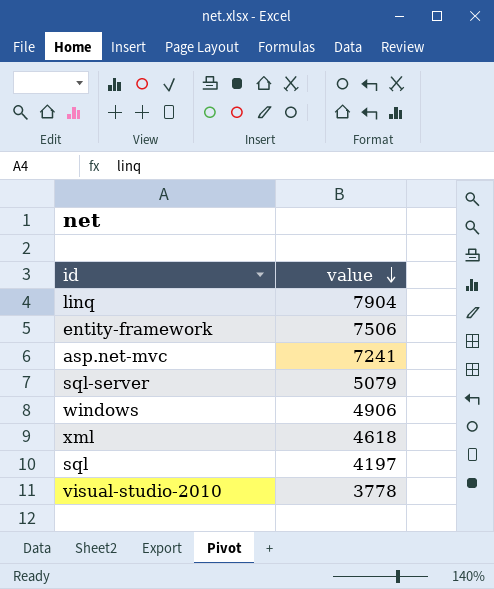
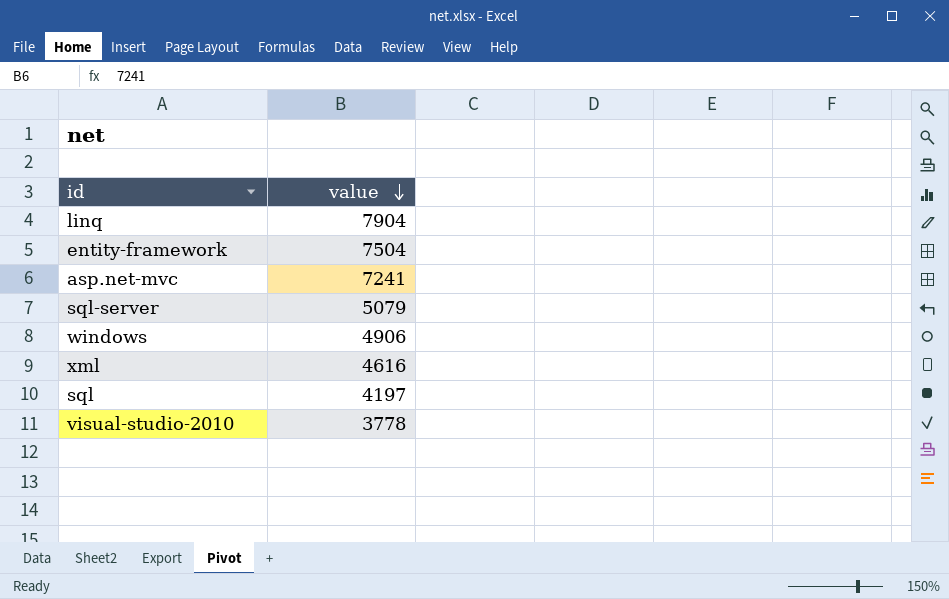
entity-framework | value: 7506 -> 7504
xml | value: 4618 -> 4616

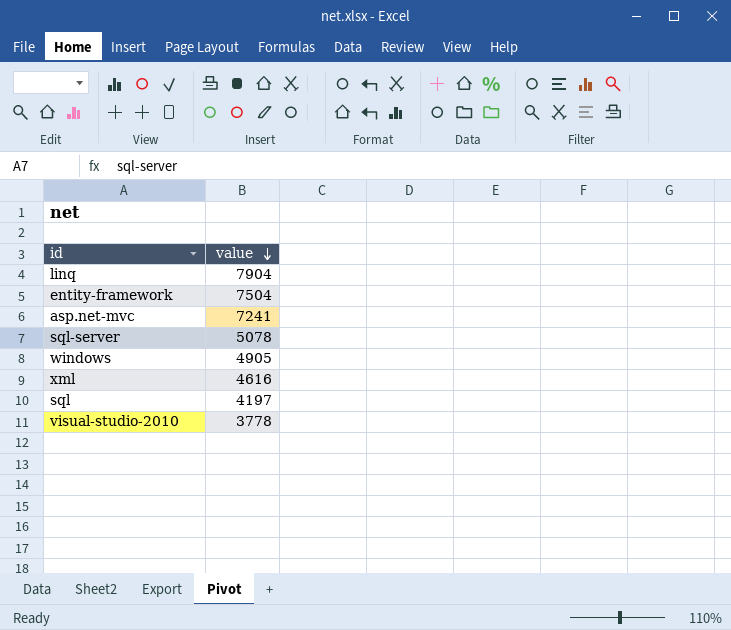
sql-server | value: 5079 -> 5078
windows | value: 4906 -> 4905

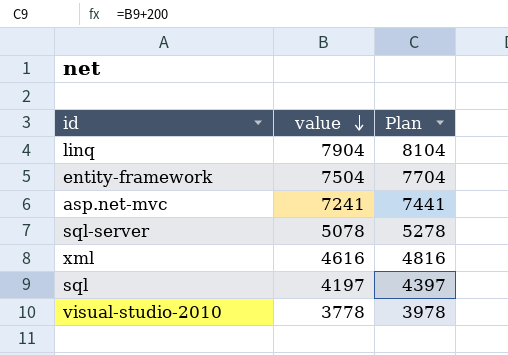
column Plan | formula: none -> [value] + 200
row windows: 4905 -> none

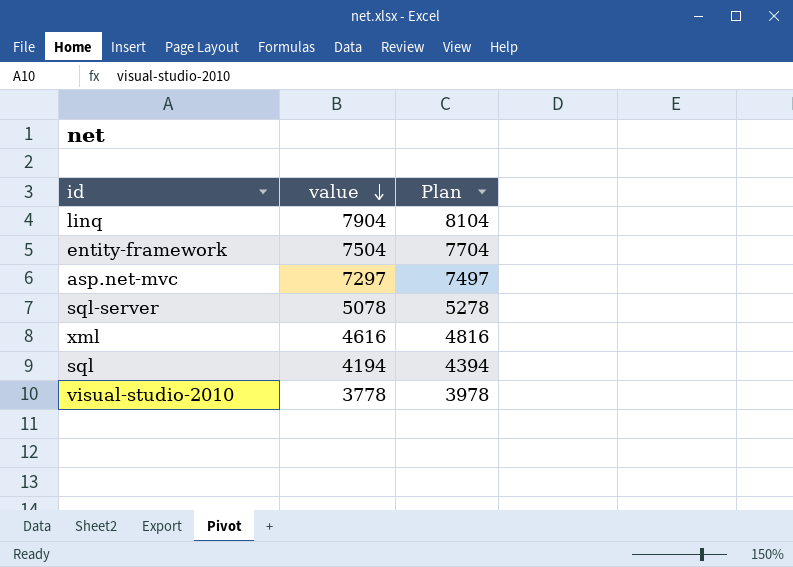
asp.net-mvc | value: 7241 -> 7297
asp.net-mvc | Plan: 7441 -> 7497
sql | value: 4197 -> 4194
sql | Plan: 4397 -> 4394

